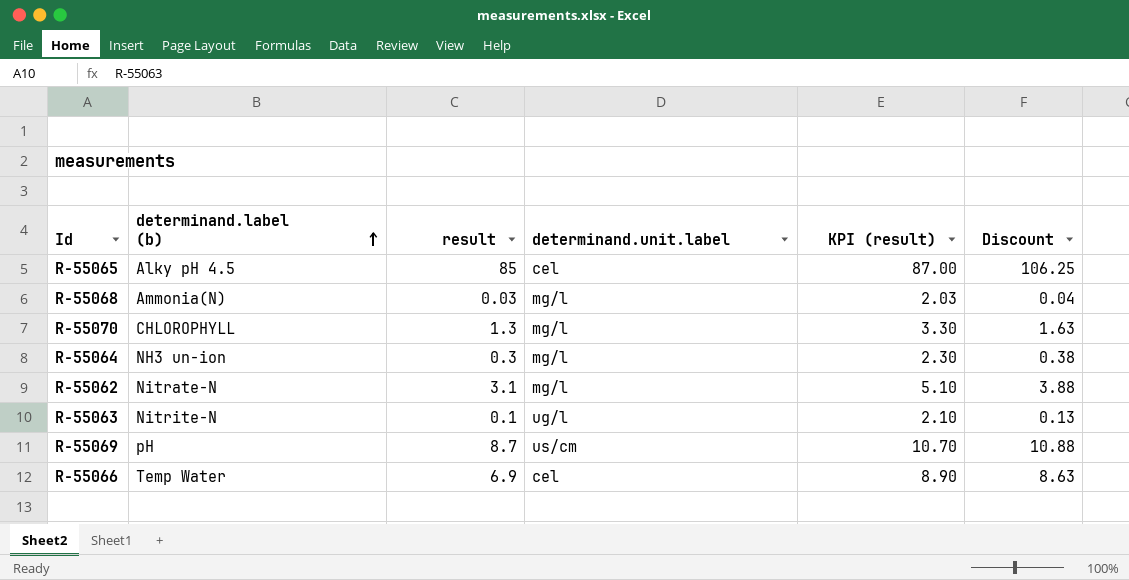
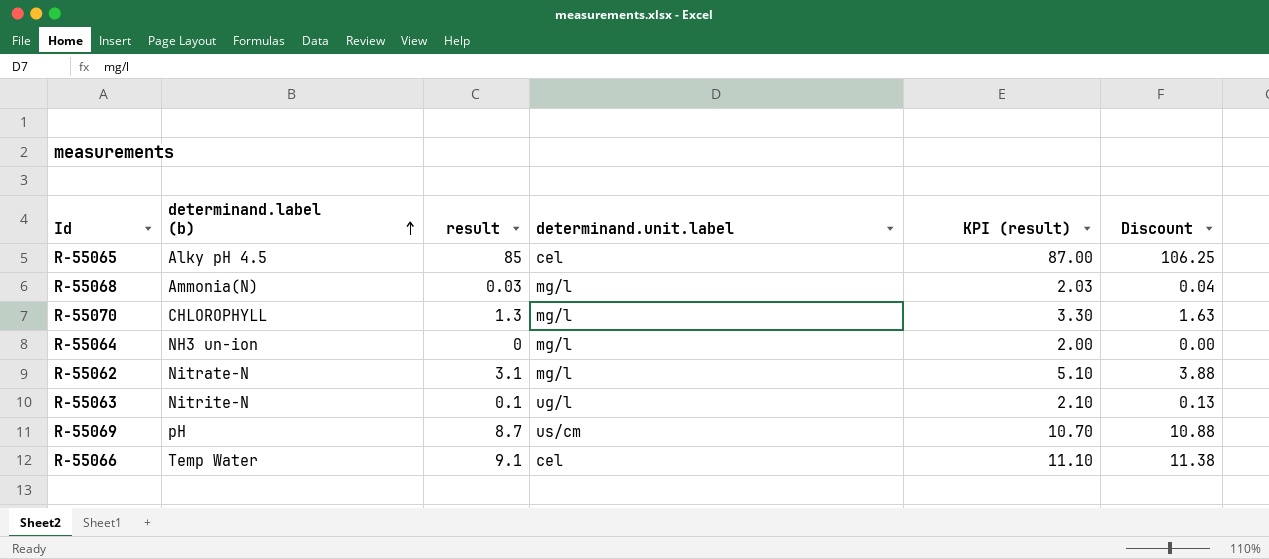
R-55064 | result: 0.3 -> 0
R-55064 | KPI (result): 2.30 -> 2.00
R-55064 | Discount: 0.38 -> 0.00
R-55066 | result: 6.9 -> 9.1
R-55066 | KPI (result): 8.90 -> 11.10
R-55066 | Discount: 8.63 -> 11.38

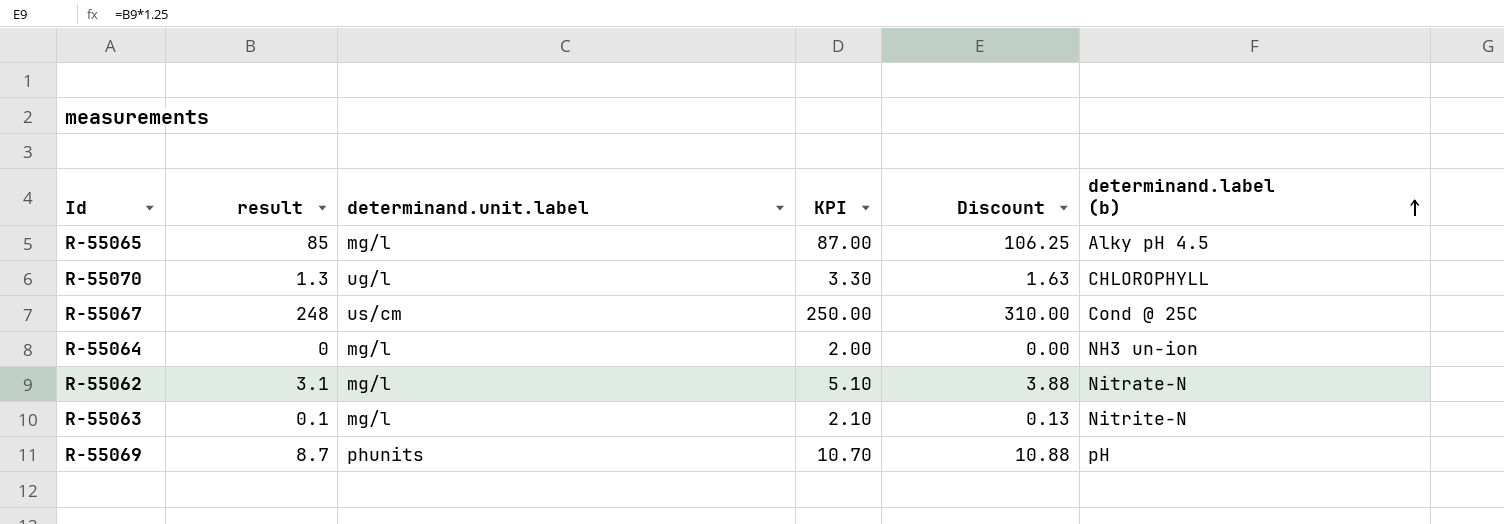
column name: KPI (result) -> KPI
column determinand.label (b) | position: 2 -> 6
row R-55068: Ammonia(N) | 0.03 | mg/l | 2.03 | 0.04 -> none
row R-55066: Temp Water | 9.1 | cel | 11.10 | 11.38 -> none
R-55065 | determinand.unit.label: cel -> mg/l
R-55070 | determinand.unit.label: mg/l -> ug/l
row R-55067: none -> 248 | us/cm | 250.00 | 310.00 | Cond @ 25C
R-55063 | determinand.unit.label: ug/l -> mg/l
R-55069 | determinand.unit.label: us/cm -> phunits

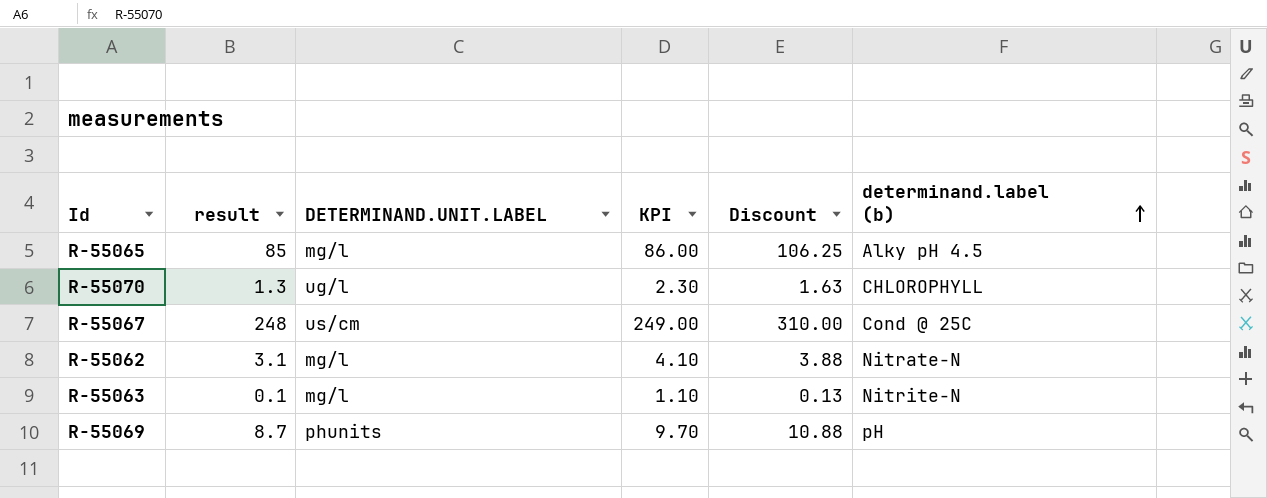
column name: determinand.unit.label -> DETERMINAND.UNIT.LABEL
column KPI | formula: [result] + 2 -> [result] + 1
row R-55064: 0 | mg/l | 2.00 | 0.00 | NH3 un-ion -> none

